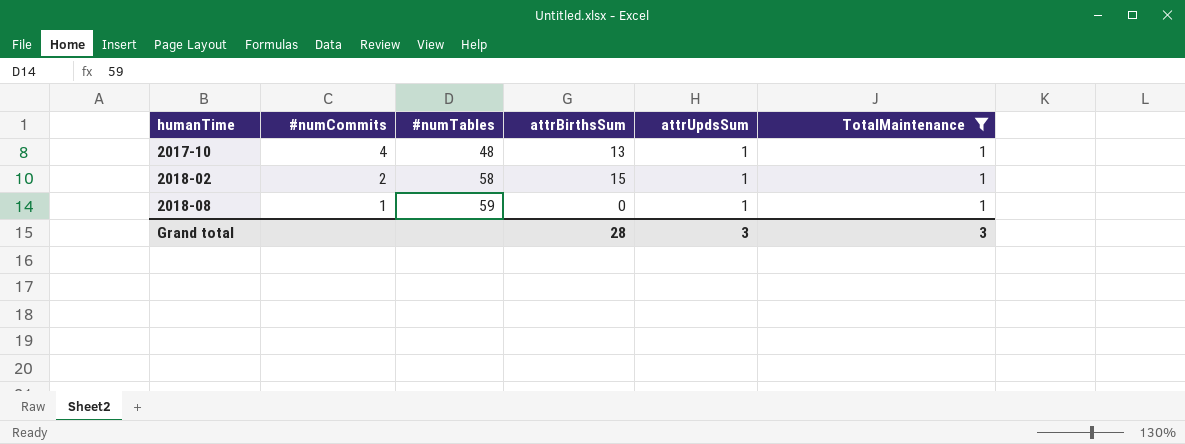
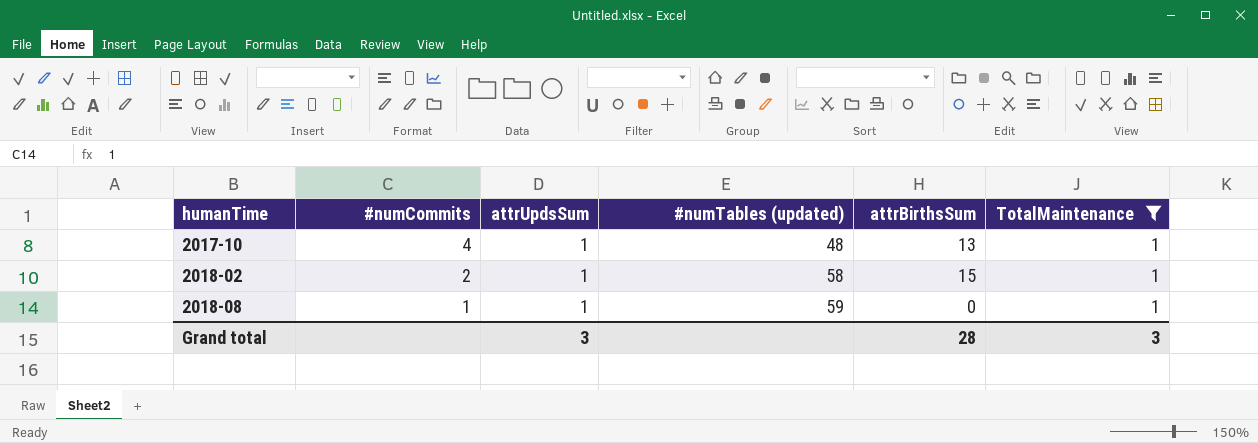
column attrUpdsSum | position: 5 -> 3
column name: #numTables -> #numTables (updated)

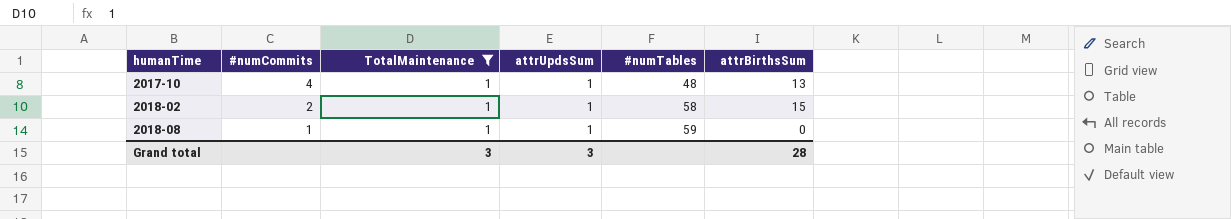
column TotalMaintenance | position: 6 -> 3
column name: #numTables (updated) -> #numTables

